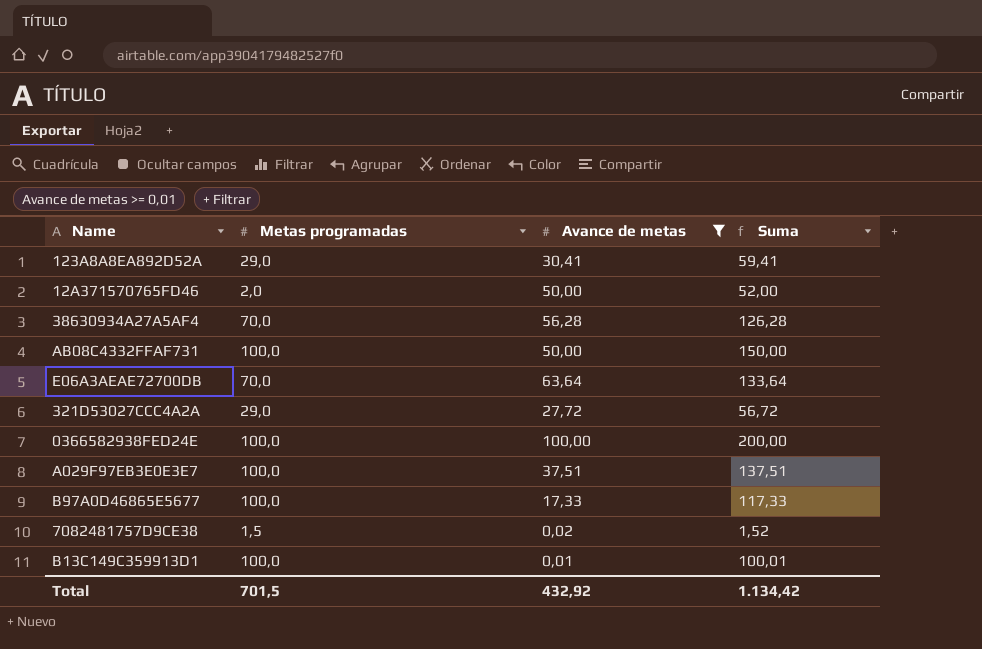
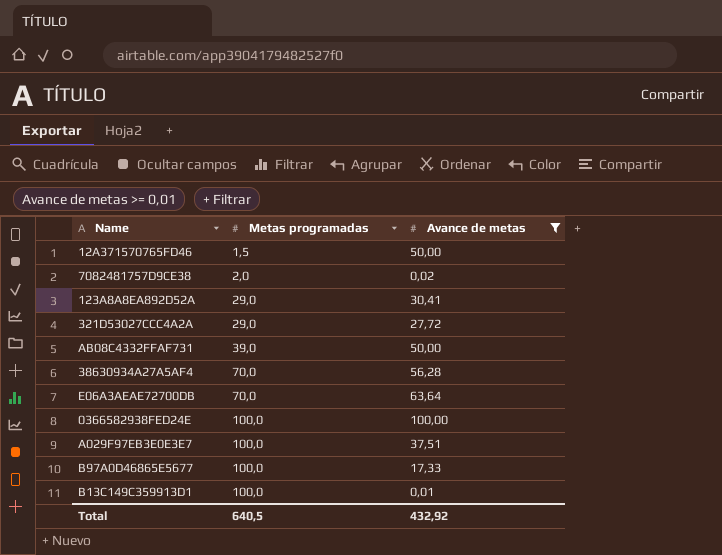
row order: none -> Metas programadas ascending
column Suma | formula: [Metas programadas] + [Avance de metas] -> none
12A371570765FD46 | Metas programadas: 2,0 -> 1,5
7082481757D9CE38 | Metas programadas: 1,5 -> 2,0
AB08C4332FFAF731 | Metas programadas: 100,0 -> 39,0
Total | Metas programadas: 701,5 -> 640,5

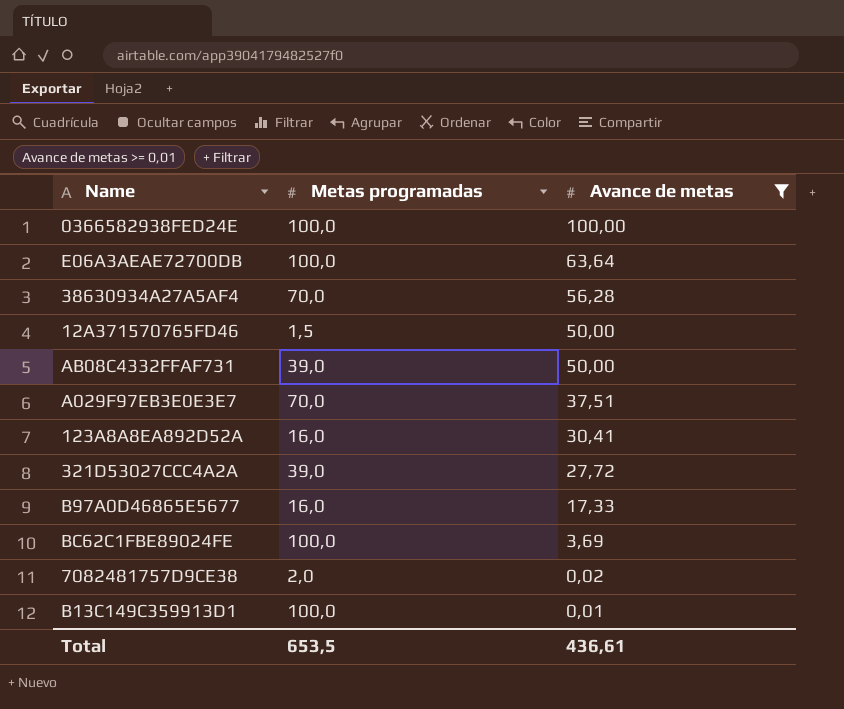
row order: Metas programadas ascending -> Avance de metas descending
E06A3AEAE72700DB | Metas programadas: 70,0 -> 100,0
A029F97EB3E0E3E7 | Metas programadas: 100,0 -> 70,0
123A8A8EA892D52A | Metas programadas: 29,0 -> 16,0
321D53027CCC4A2A | Metas programadas: 29,0 -> 39,0
B97A0D46865E5677 | Metas programadas: 100,0 -> 16,0
row BC62C1FBE89024FE: none -> 100,0 | 3,69
Total | Metas programadas: 640,5 -> 653,5
Total | Avance de metas: 432,92 -> 436,61

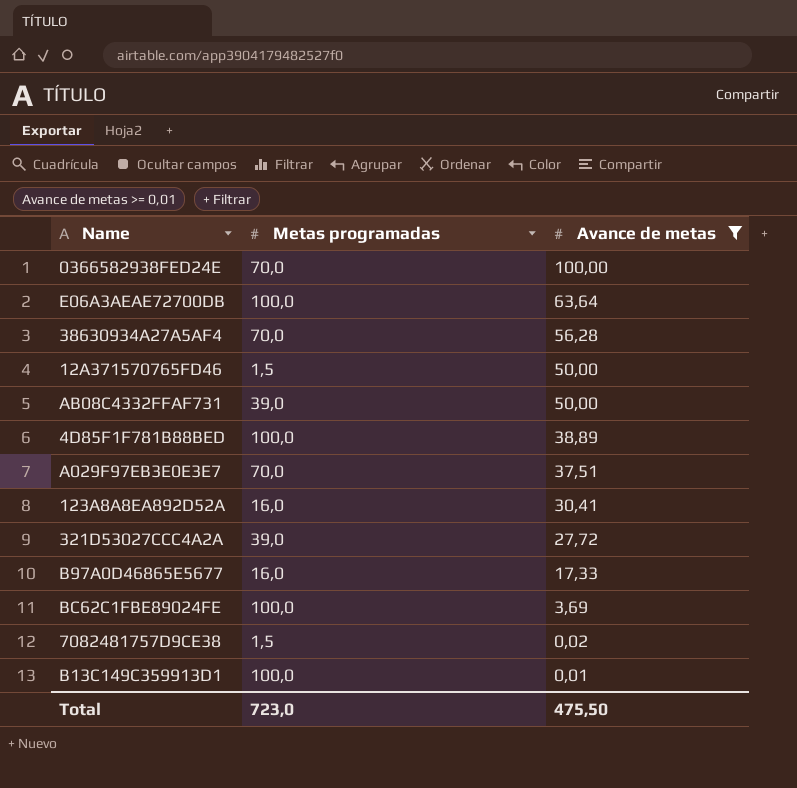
0366582938FED24E | Metas programadas: 100,0 -> 70,0
row 4D85F1F781B88BED: none -> 100,0 | 38,89
7082481757D9CE38 | Metas programadas: 2,0 -> 1,5
Total | Metas programadas: 653,5 -> 723,0
Total | Avance de metas: 436,61 -> 475,50

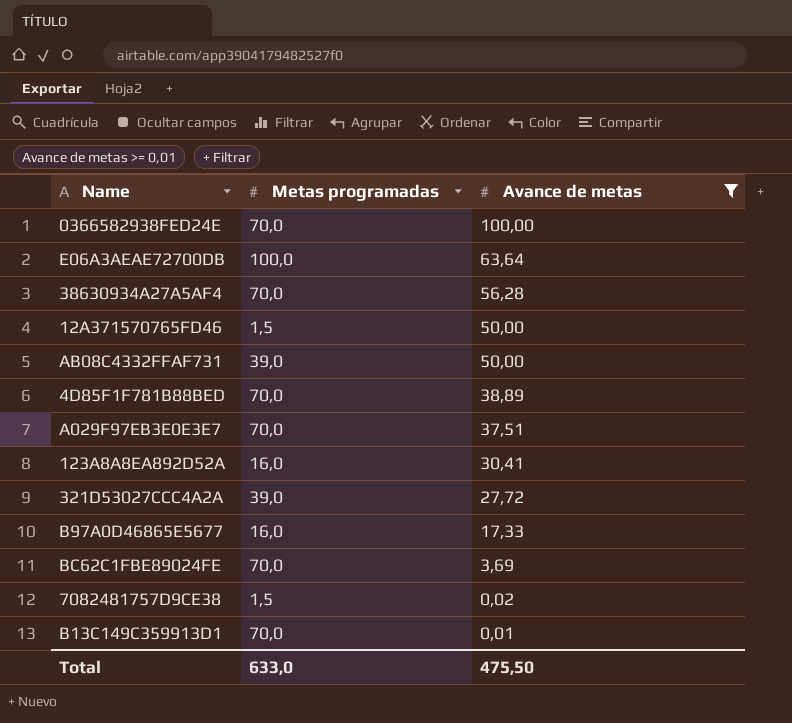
4D85F1F781B88BED | Metas programadas: 100,0 -> 70,0
BC62C1FBE89024FE | Metas programadas: 100,0 -> 70,0
B13C149C359913D1 | Metas programadas: 100,0 -> 70,0
Total | Metas programadas: 723,0 -> 633,0

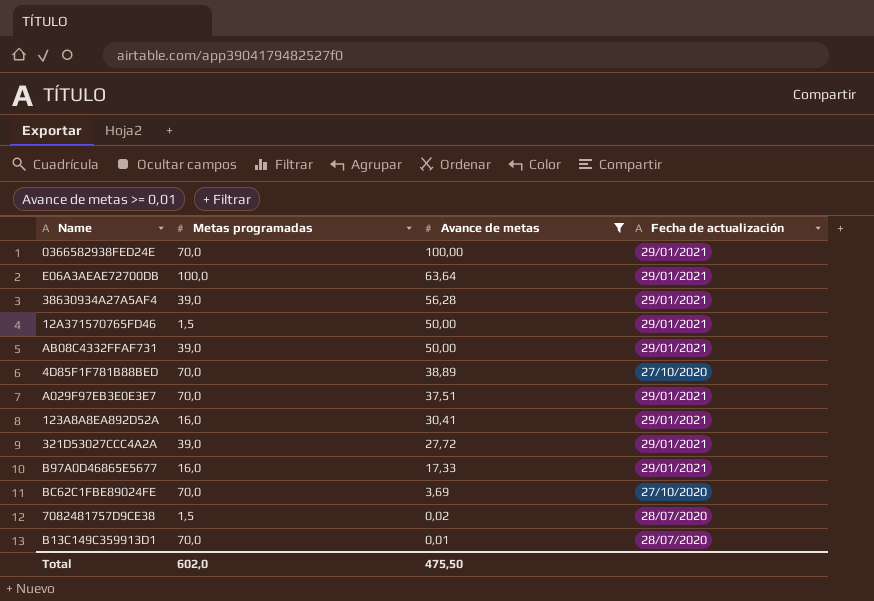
column Fecha de actualización | position: none -> 4
38630934A27A5AF4 | Metas programadas: 70,0 -> 39,0
Total | Metas programadas: 633,0 -> 602,0

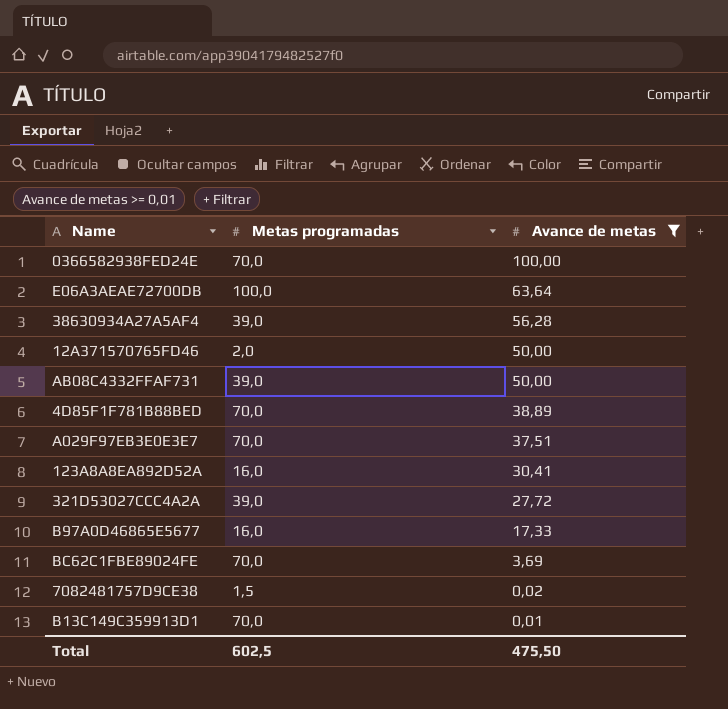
column Fecha de actualización | position: 4 -> none
12A371570765FD46 | Metas programadas: 1,5 -> 2,0
Total | Metas programadas: 602,0 -> 602,5

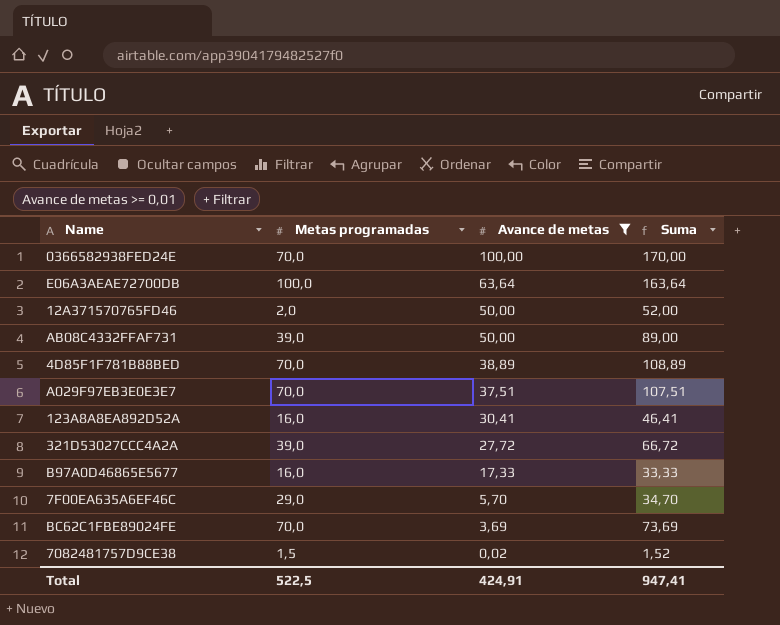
column Suma | formula: none -> [Metas programadas] + [Avance de metas]
row 38630934A27A5AF4: 39,0 | 56,28 -> none
row B13C149C359913D1: 70,0 | 0,01 -> none
row 7F00EA635A6EF46C: none -> 29,0 | 5,70 | 34,70
Total | Metas programadas: 602,5 -> 522,5
Total | Avance de metas: 475,50 -> 424,91

